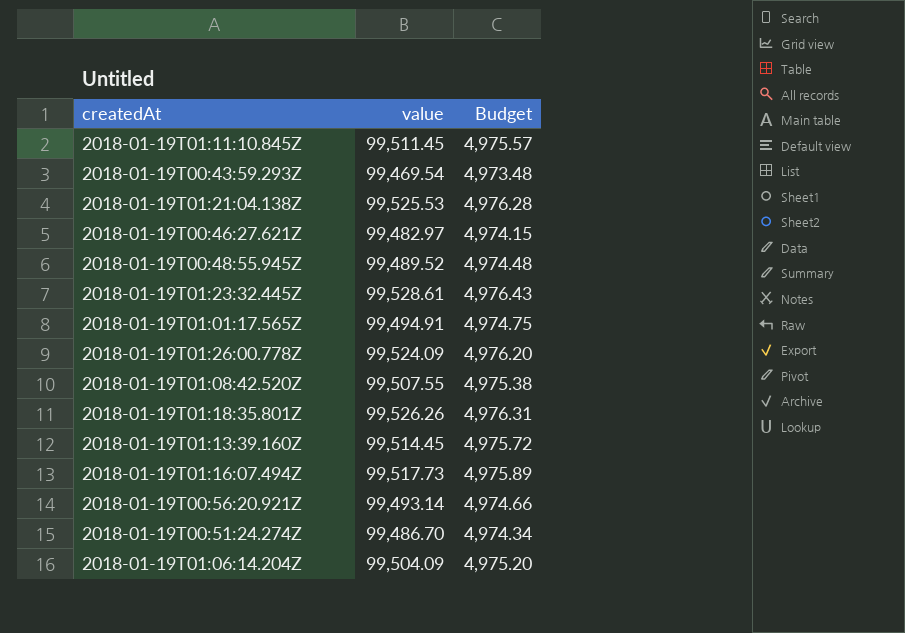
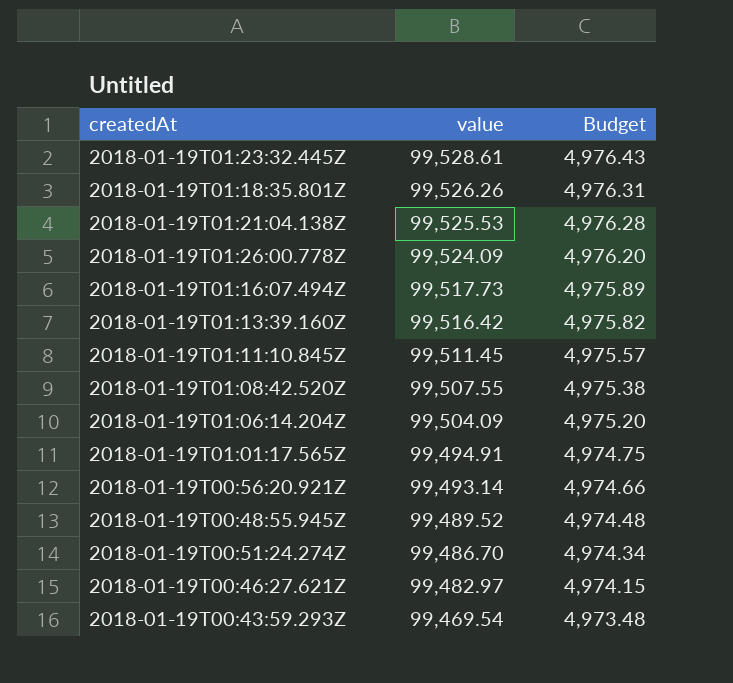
row order: none -> value descending
2018-01-19T01:13:39.160Z | value: 99,514.45 -> 99,516.42
2018-01-19T01:13:39.160Z | Budget: 4,975.72 -> 4,975.82

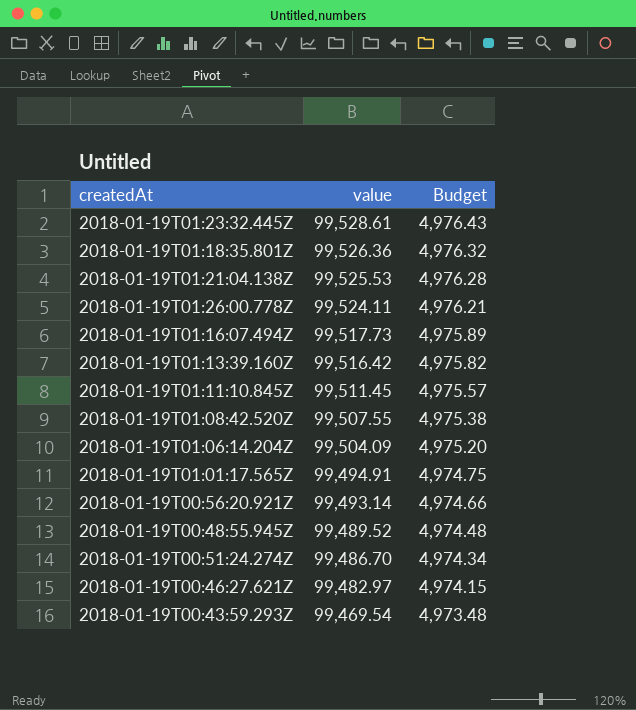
2018-01-19T01:18:35.801Z | value: 99,526.26 -> 99,526.36
2018-01-19T01:18:35.801Z | Budget: 4,976.31 -> 4,976.32
2018-01-19T01:26:00.778Z | value: 99,524.09 -> 99,524.11
2018-01-19T01:26:00.778Z | Budget: 4,976.20 -> 4,976.21

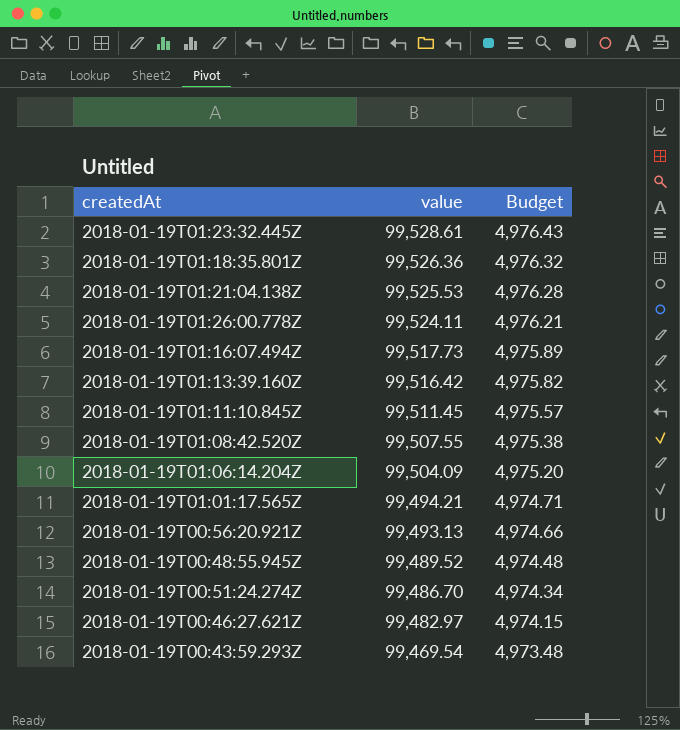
2018-01-19T01:01:17.565Z | value: 99,494.91 -> 99,494.21
2018-01-19T01:01:17.565Z | Budget: 4,974.75 -> 4,974.71
2018-01-19T00:56:20.921Z | value: 99,493.14 -> 99,493.13

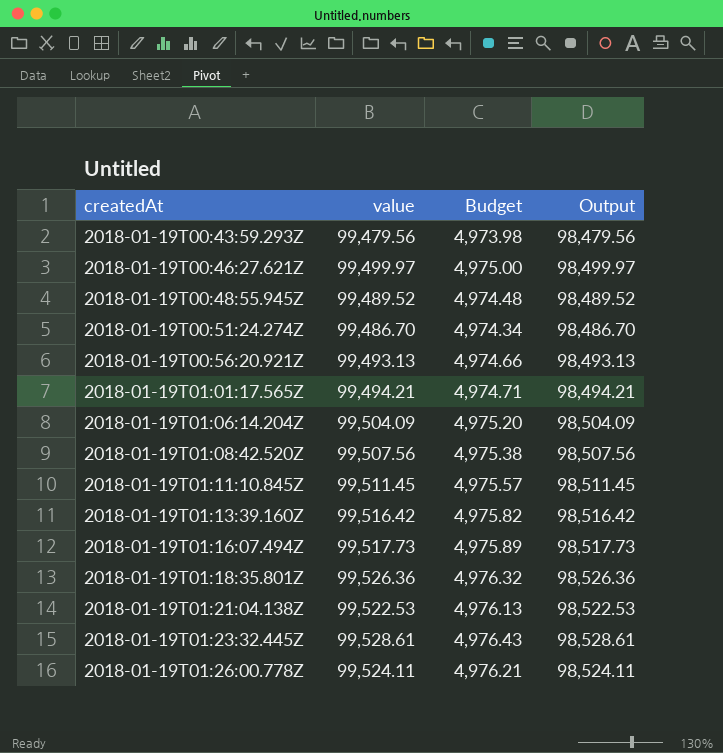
row order: value descending -> createdAt ascending
column Output | formula: none -> [value] - 1000
2018-01-19T00:43:59.293Z | value: 99,469.54 -> 99,479.56
2018-01-19T00:43:59.293Z | Budget: 4,973.48 -> 4,973.98
2018-01-19T00:46:27.621Z | value: 99,482.97 -> 99,499.97
2018-01-19T00:46:27.621Z | Budget: 4,974.15 -> 4,975.00
2018-01-19T01:08:42.520Z | value: 99,507.55 -> 99,507.56
2018-01-19T01:21:04.138Z | value: 99,525.53 -> 99,522.53
2018-01-19T01:21:04.138Z | Budget: 4,976.28 -> 4,976.13

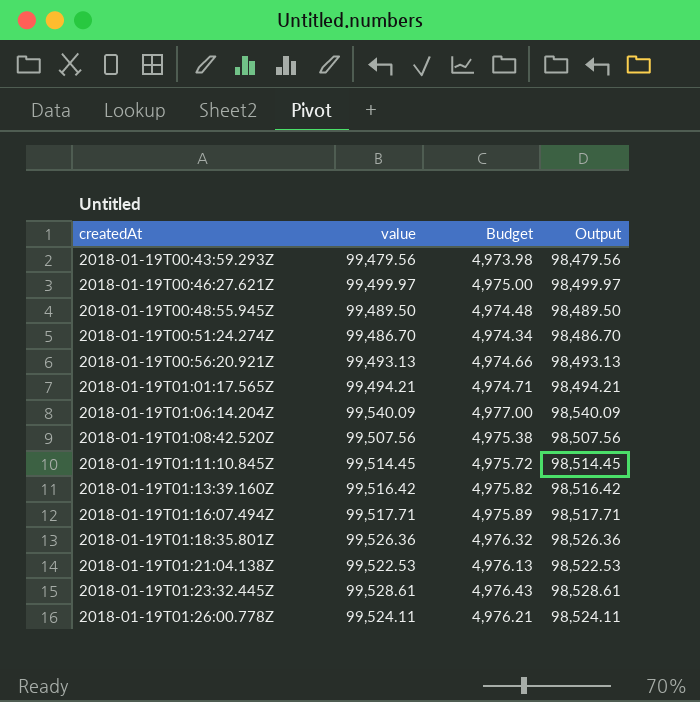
2018-01-19T00:48:55.945Z | value: 99,489.52 -> 99,489.50
2018-01-19T00:48:55.945Z | Output: 98,489.52 -> 98,489.50
2018-01-19T01:06:14.204Z | value: 99,504.09 -> 99,540.09
2018-01-19T01:06:14.204Z | Budget: 4,975.20 -> 4,977.00
2018-01-19T01:06:14.204Z | Output: 98,504.09 -> 98,540.09
2018-01-19T01:11:10.845Z | value: 99,511.45 -> 99,514.45
2018-01-19T01:11:10.845Z | Budget: 4,975.57 -> 4,975.72
2018-01-19T01:11:10.845Z | Output: 98,511.45 -> 98,514.45
2018-01-19T01:16:07.494Z | value: 99,517.73 -> 99,517.71
2018-01-19T01:16:07.494Z | Output: 98,517.73 -> 98,517.71

